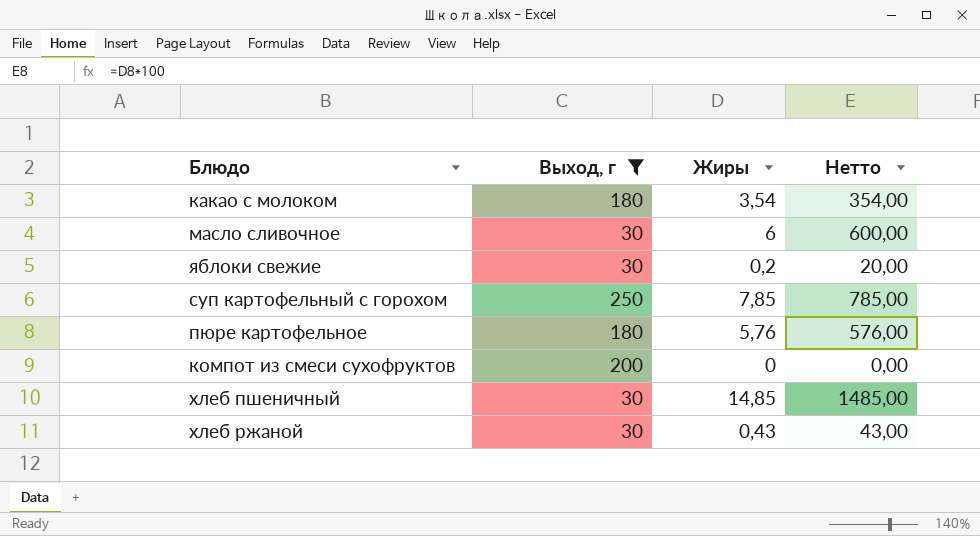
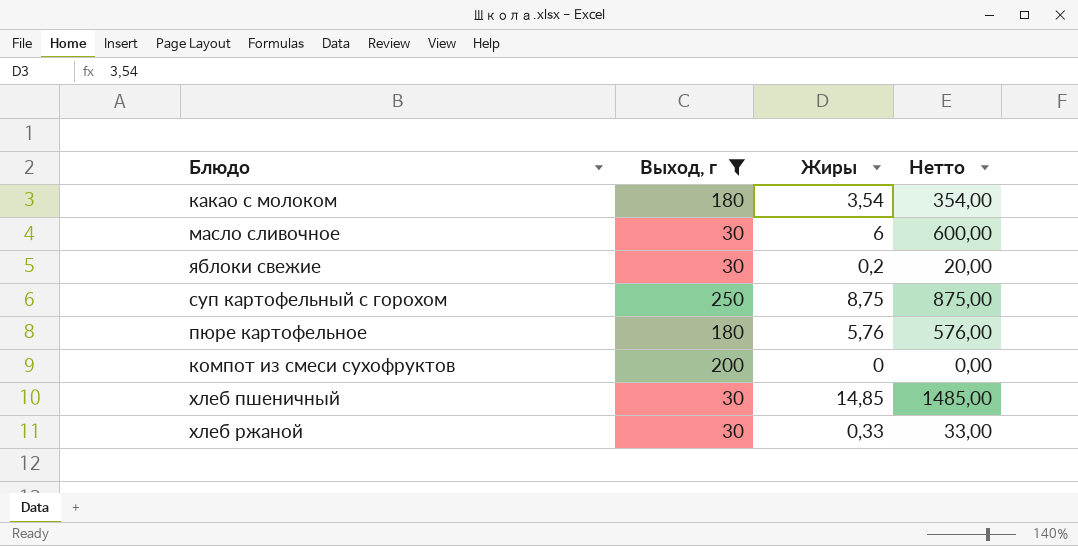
суп картофельный с горохом | Жиры: 7,85 -> 8,75
суп картофельный с горохом | Нетто: 785,00 -> 875,00
хлеб ржаной | Жиры: 0,43 -> 0,33
хлеб ржаной | Нетто: 43,00 -> 33,00

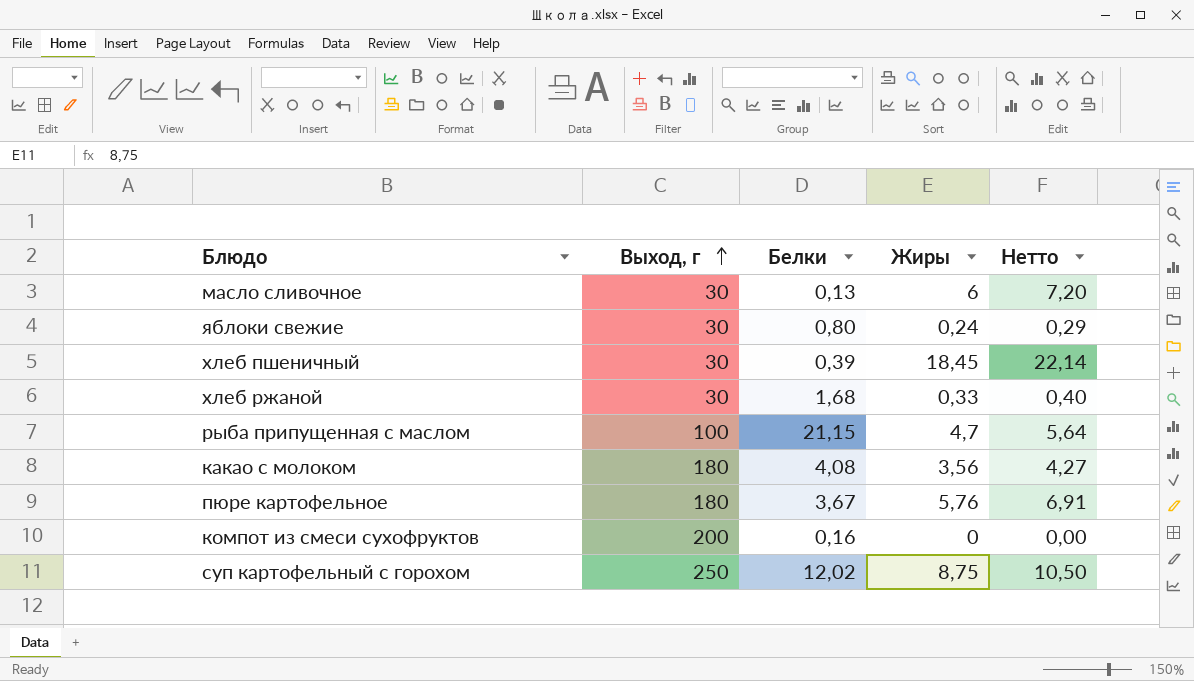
filter: Выход, г != 100 -> none
row order: none -> Выход, г ascending
column Белки | position: none -> 3
column Нетто | formula: [Жиры] * 100 -> [Жиры] * 1,2
яблоки свежие | Жиры: 0,2 -> 0,24
хлеб пшеничный | Жиры: 14,85 -> 18,45
какао с молоком | Жиры: 3,54 -> 3,56

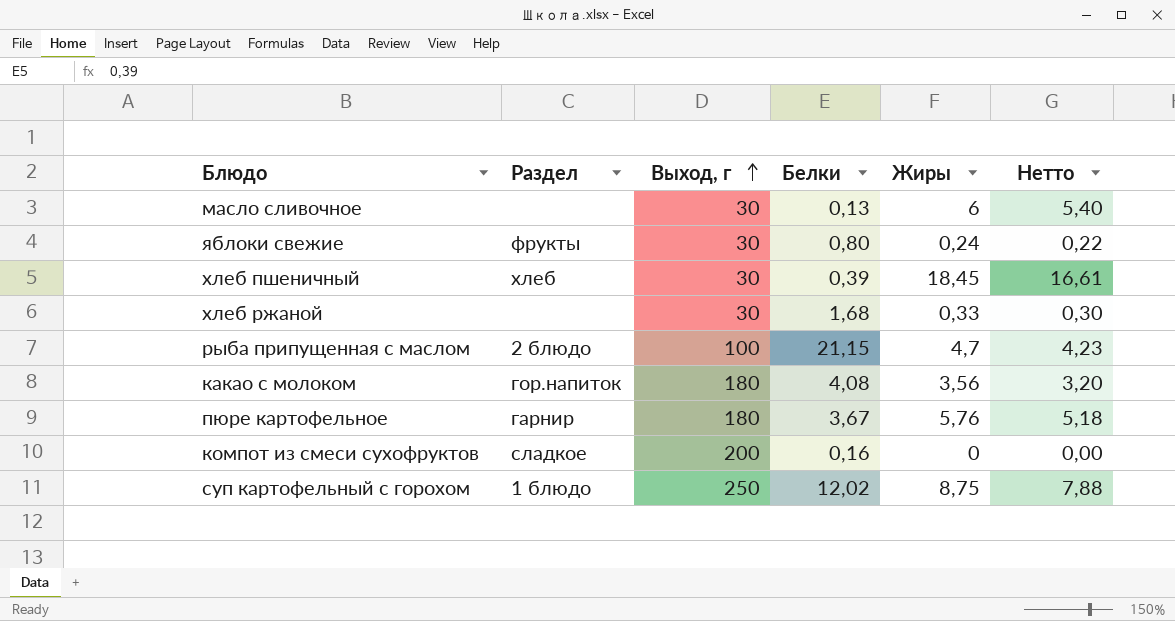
column Раздел | position: none -> 2
column Нетто | formula: [Жиры] * 1,2 -> [Жиры] * 0,9

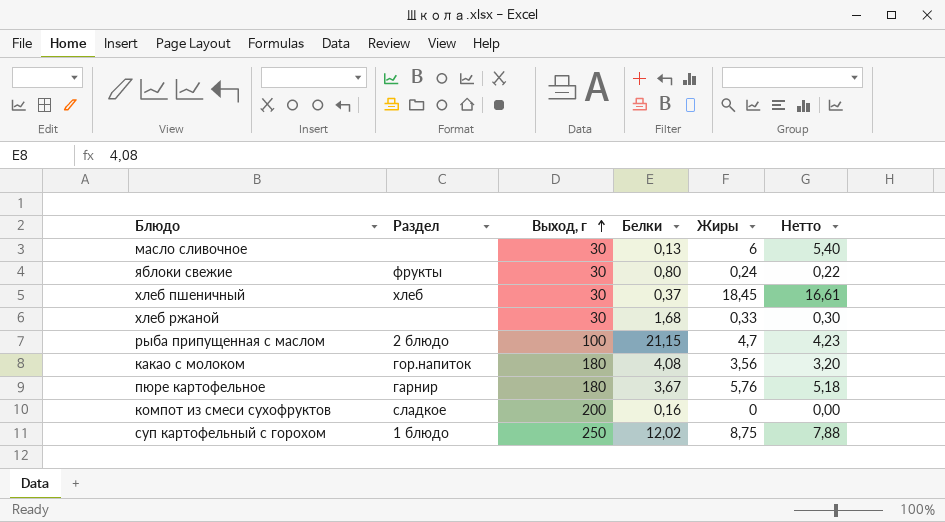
хлеб пшеничный | Белки: 0,39 -> 0,37

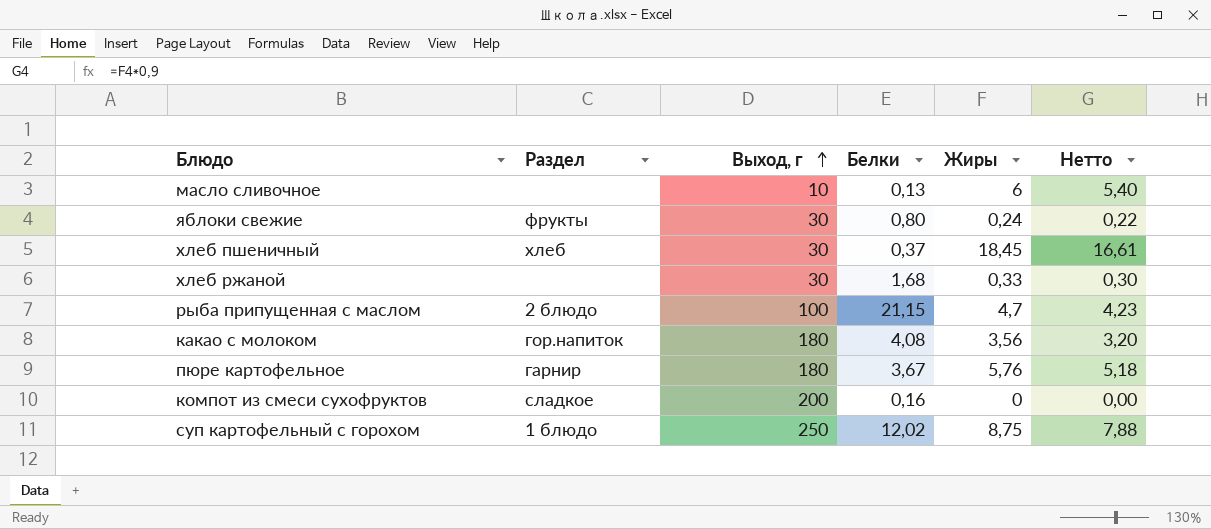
масло сливочное | Выход, г: 30 -> 10

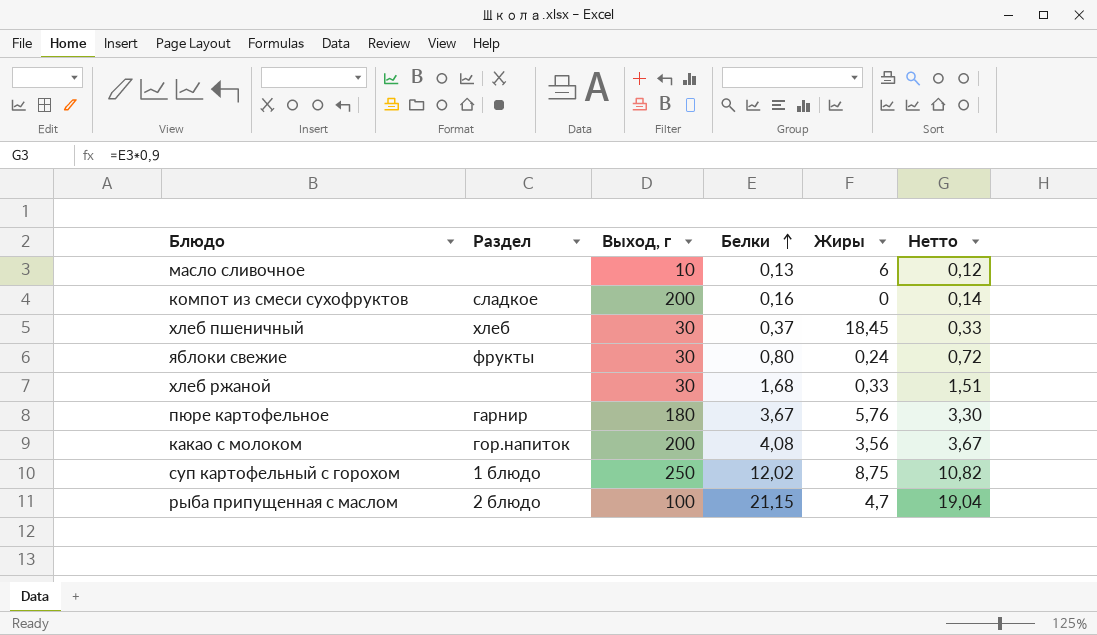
row order: Выход, г ascending -> Белки ascending
column Нетто | formula: [Жиры] * 0,9 -> [Белки] * 0,9
какао с молоком | Выход, г: 180 -> 200

